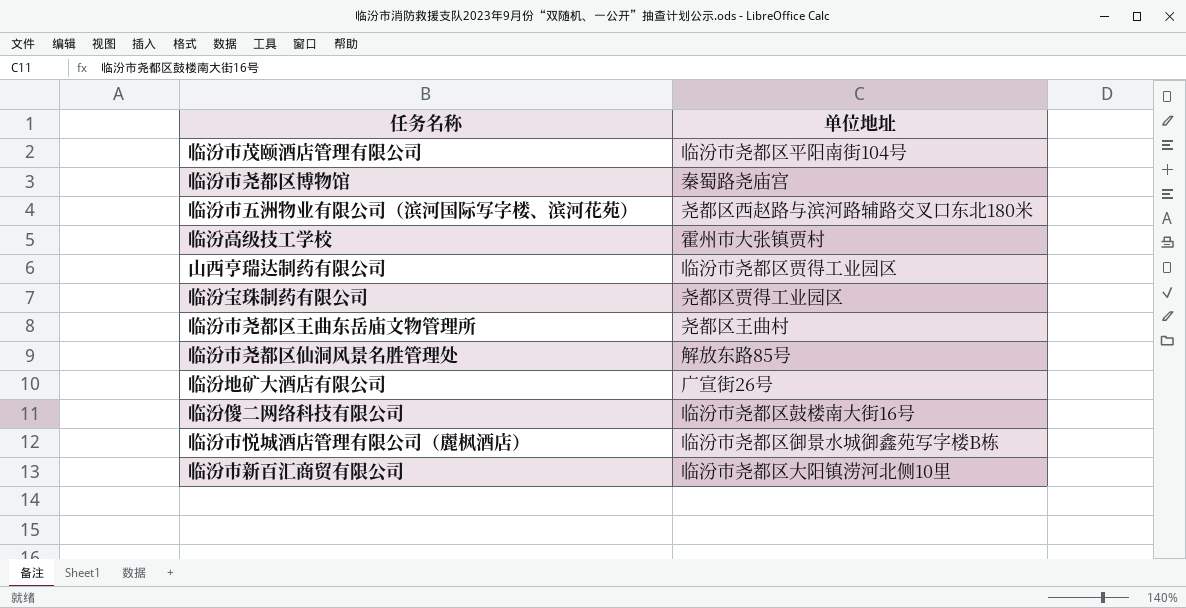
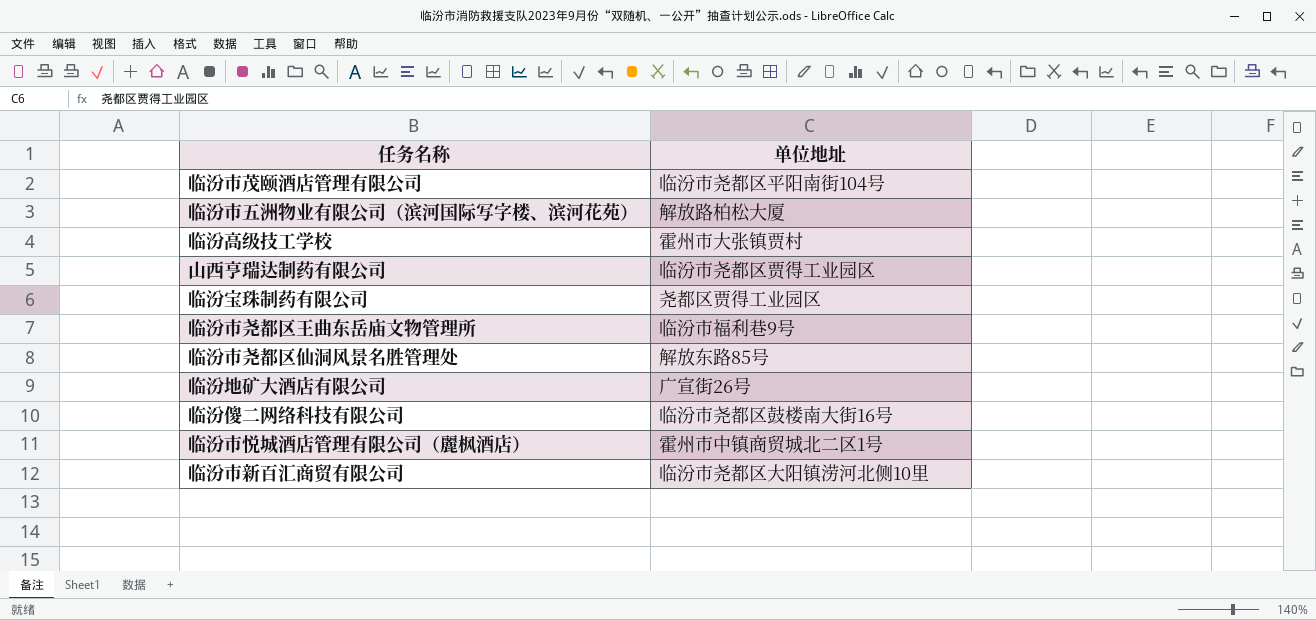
row 临汾市尧都区博物馆: 秦蜀路尧庙宫 -> none
临汾市五洲物业有限公司（滨河国际写字楼、滨河花苑） | 单位地址: 尧都区西赵路与滨河路辅路交叉口东北180米 -> 解放路柏松大厦
临汾市尧都区王曲东岳庙文物管理所 | 单位地址: 尧都区王曲村 -> 临汾市福利巷9号
临汾市悦城酒店管理有限公司（麗枫酒店） | 单位地址: 临汾市尧都区御景水城御鑫苑写字楼B栋 -> 霍州市中镇商贸城北二区1号

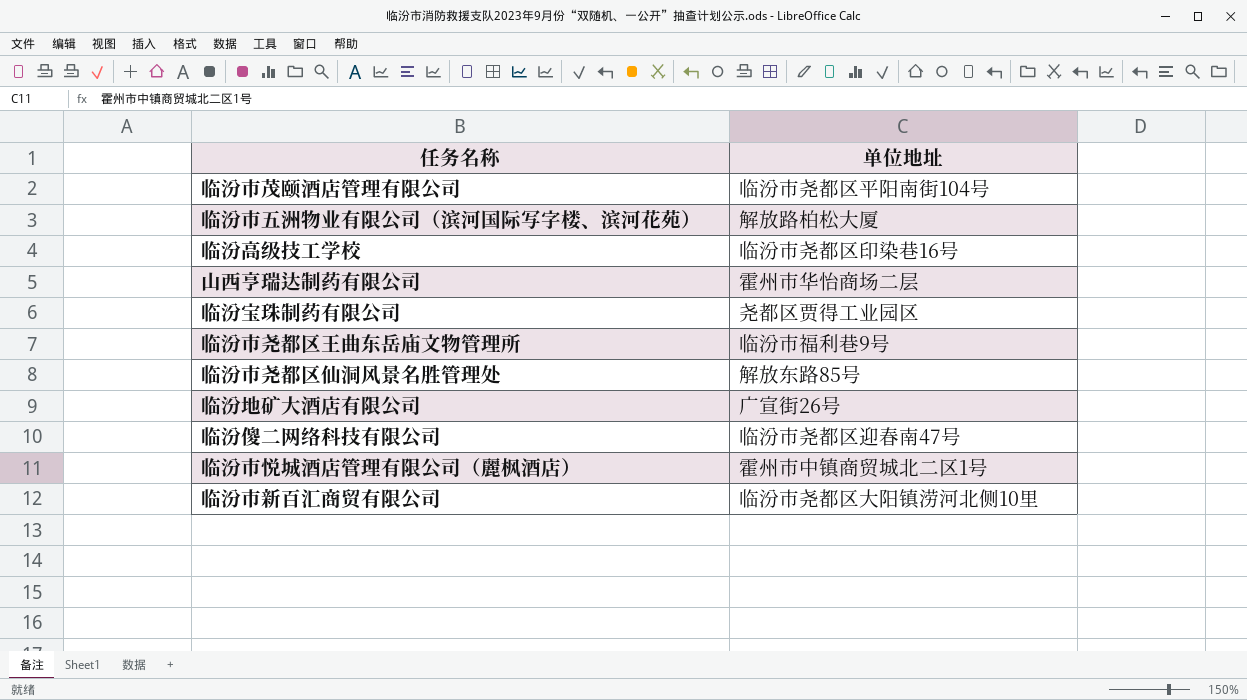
临汾高级技工学校 | 单位地址: 霍州市大张镇贾村 -> 临汾市尧都区印染巷16号
山西亨瑞达制药有限公司 | 单位地址: 临汾市尧都区贾得工业园区 -> 霍州市华怡商场二层
临汾傻二网络科技有限公司 | 单位地址: 临汾市尧都区鼓楼南大街16号 -> 临汾市尧都区迎春南47号

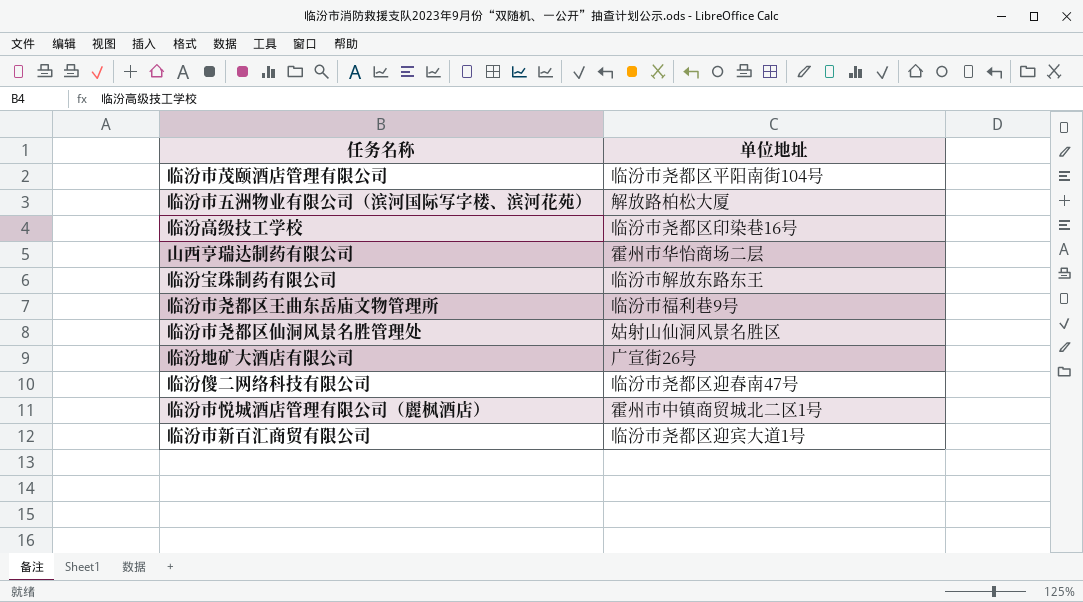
临汾宝珠制药有限公司 | 单位地址: 尧都区贾得工业园区 -> 临汾市解放东路东王
临汾市尧都区仙洞风景名胜管理处 | 单位地址: 解放东路85号 -> 姑射山仙洞风景名胜区
临汾市新百汇商贸有限公司 | 单位地址: 临汾市尧都区大阳镇涝河北侧10里 -> 临汾市尧都区迎宾大道1号

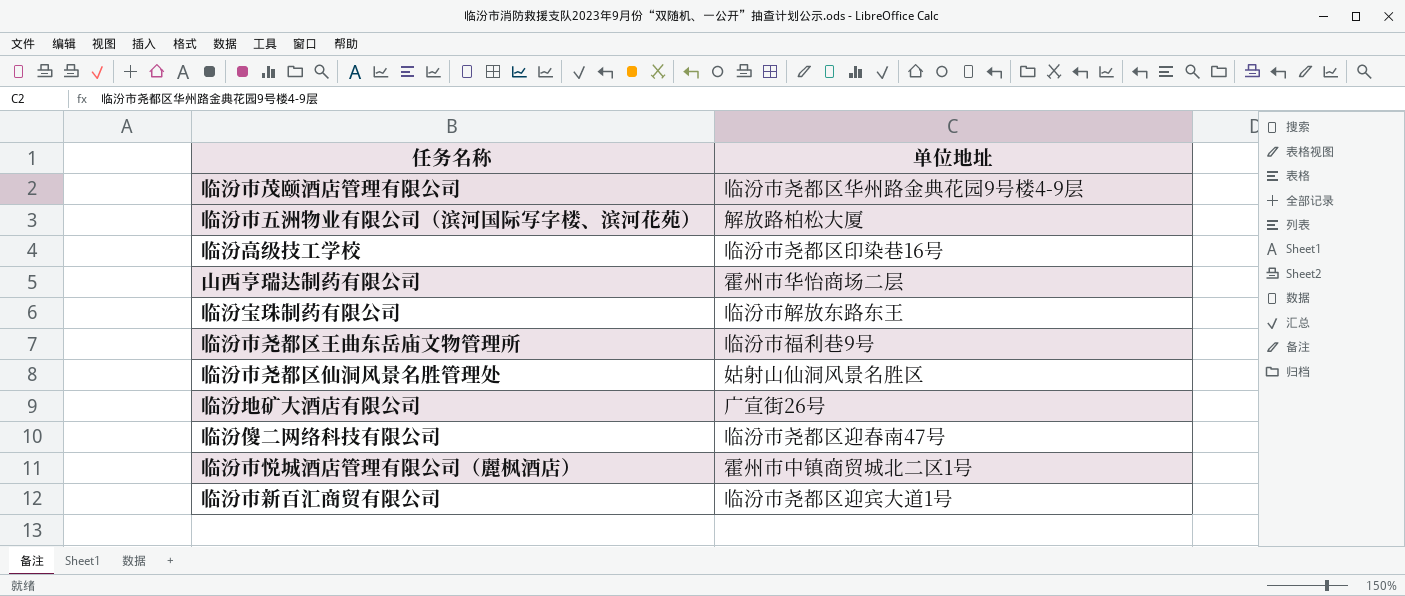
临汾市茂颐酒店管理有限公司 | 单位地址: 临汾市尧都区平阳南街104号 -> 临汾市尧都区华州路金典花园9号楼4-9层

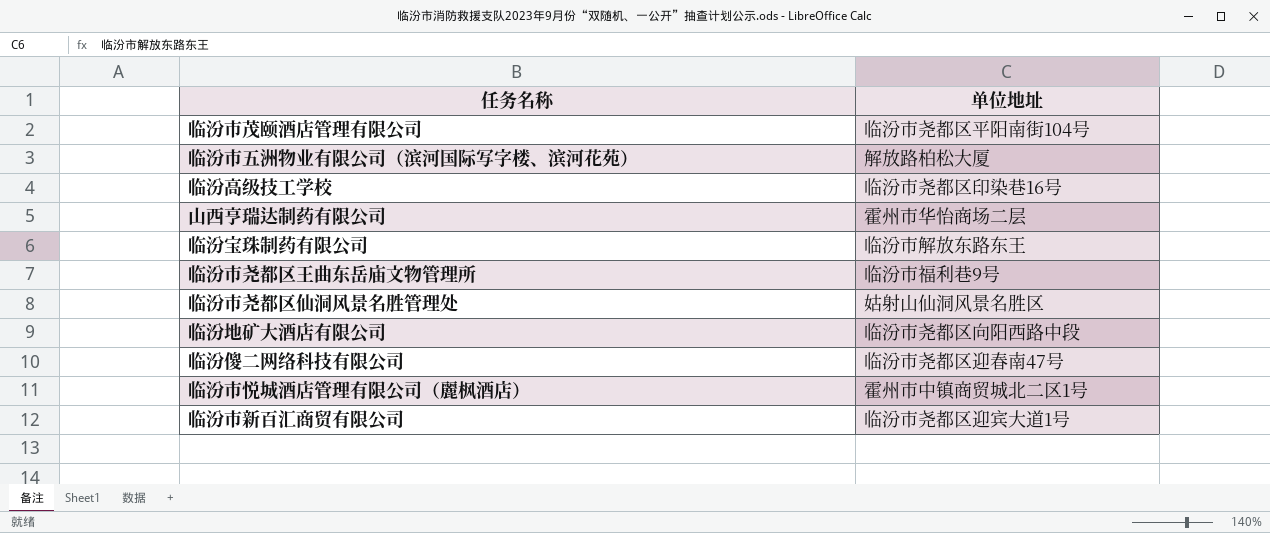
临汾市茂颐酒店管理有限公司 | 单位地址: 临汾市尧都区华州路金典花园9号楼4-9层 -> 临汾市尧都区平阳南街104号
临汾地矿大酒店有限公司 | 单位地址: 广宣街26号 -> 临汾市尧都区向阳西路中段

